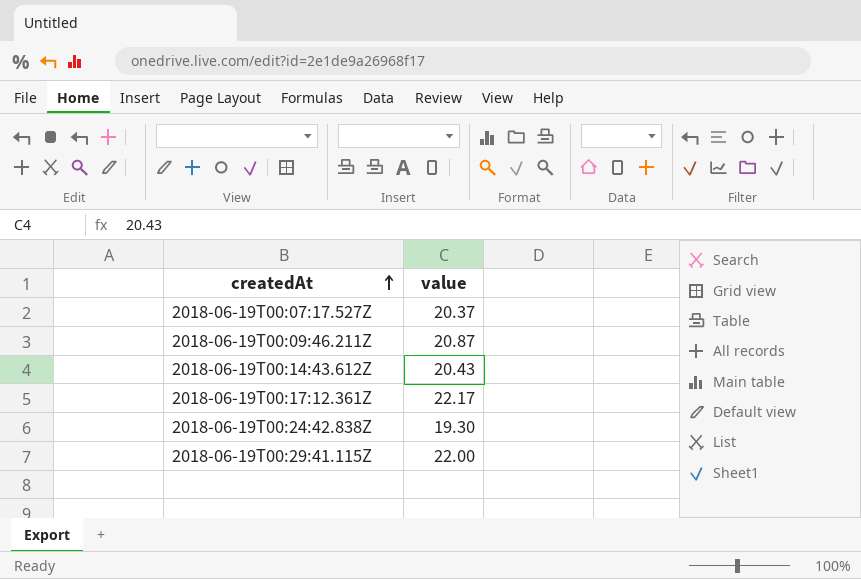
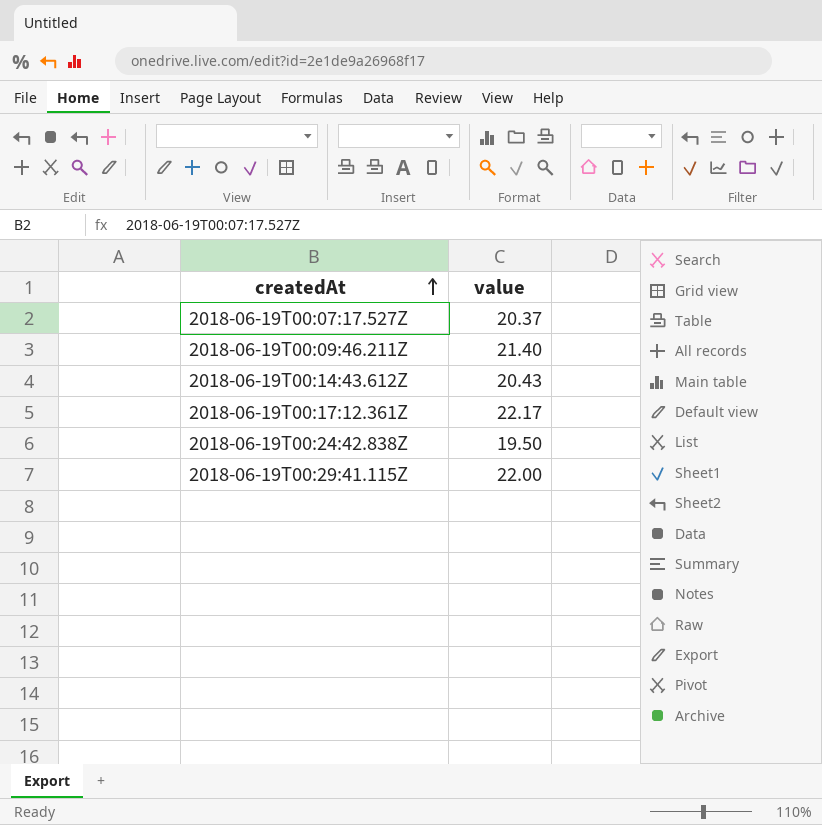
2018-06-19T00:09:46.211Z | value: 20.87 -> 21.40
2018-06-19T00:24:42.838Z | value: 19.30 -> 19.50

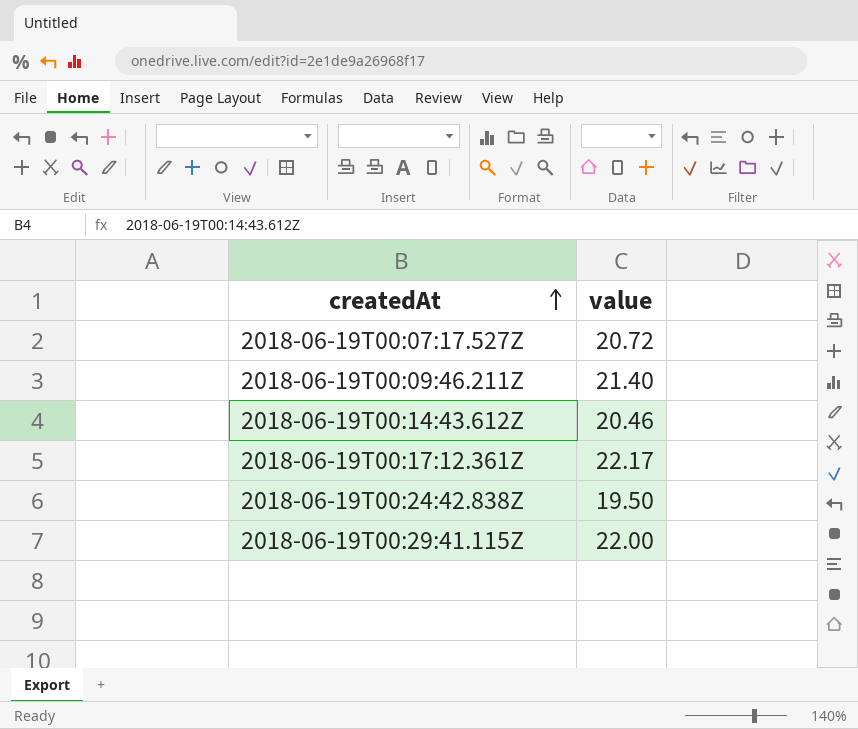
2018-06-19T00:07:17.527Z | value: 20.37 -> 20.72
2018-06-19T00:14:43.612Z | value: 20.43 -> 20.46

